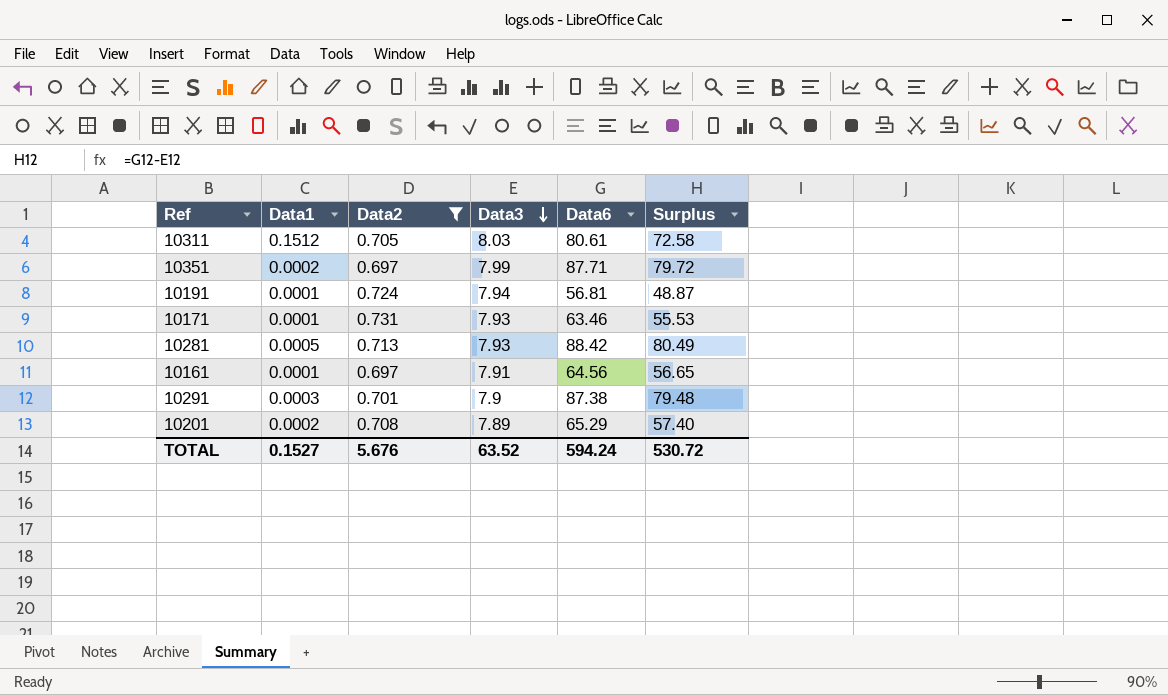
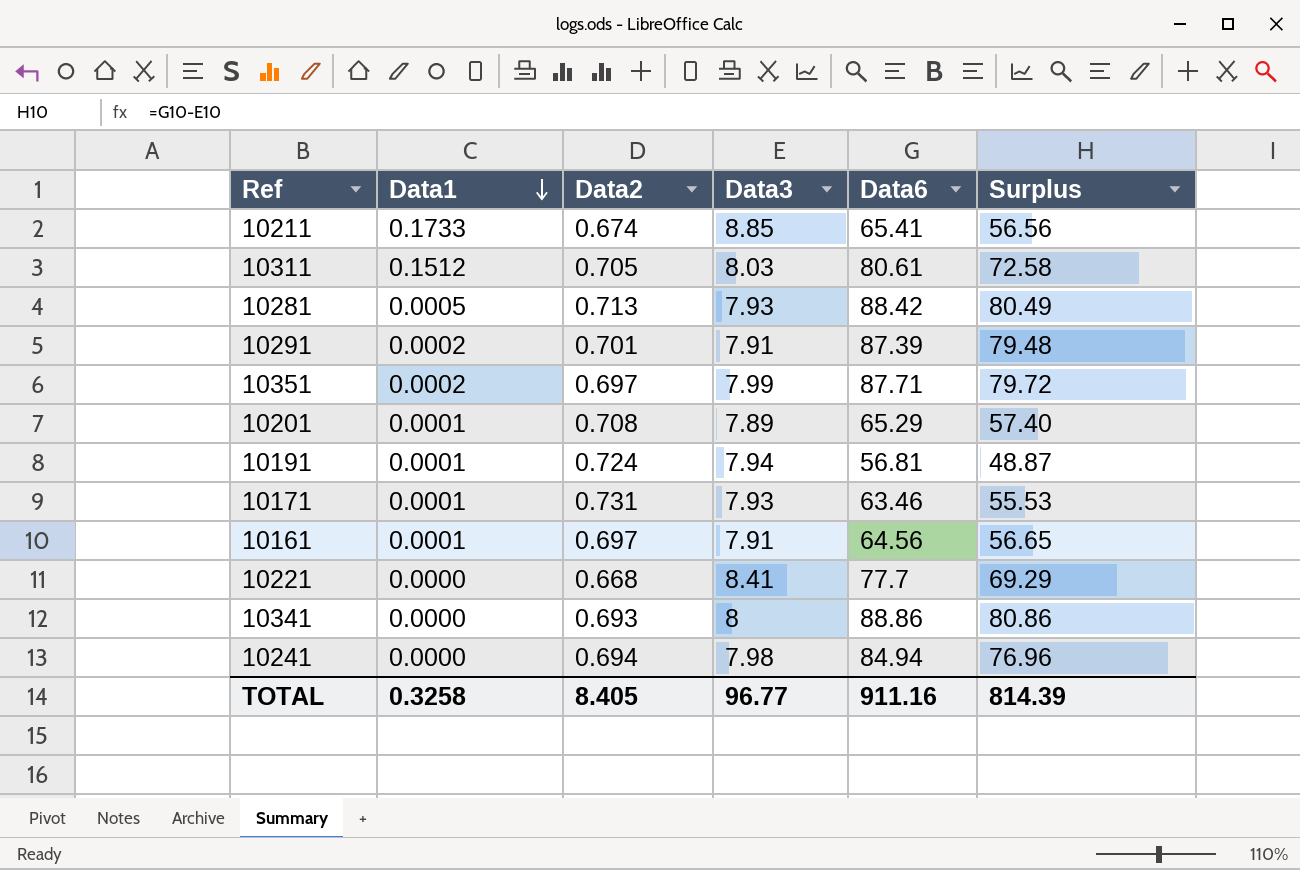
filter: Data2 >= 0.697 -> none
row order: Data3 descending -> Data1 descending
10291 | Data1: 0.0003 -> 0.0002
10291 | Data3: 7.9 -> 7.91
10291 | Data6: 87.38 -> 87.39
10201 | Data1: 0.0002 -> 0.0001
TOTAL | Data1: 0.1527 -> 0.3258
TOTAL | Data2: 5.676 -> 8.405
TOTAL | Data3: 63.52 -> 96.77
TOTAL | Data6: 594.24 -> 911.16
TOTAL | Surplus: 530.72 -> 814.39

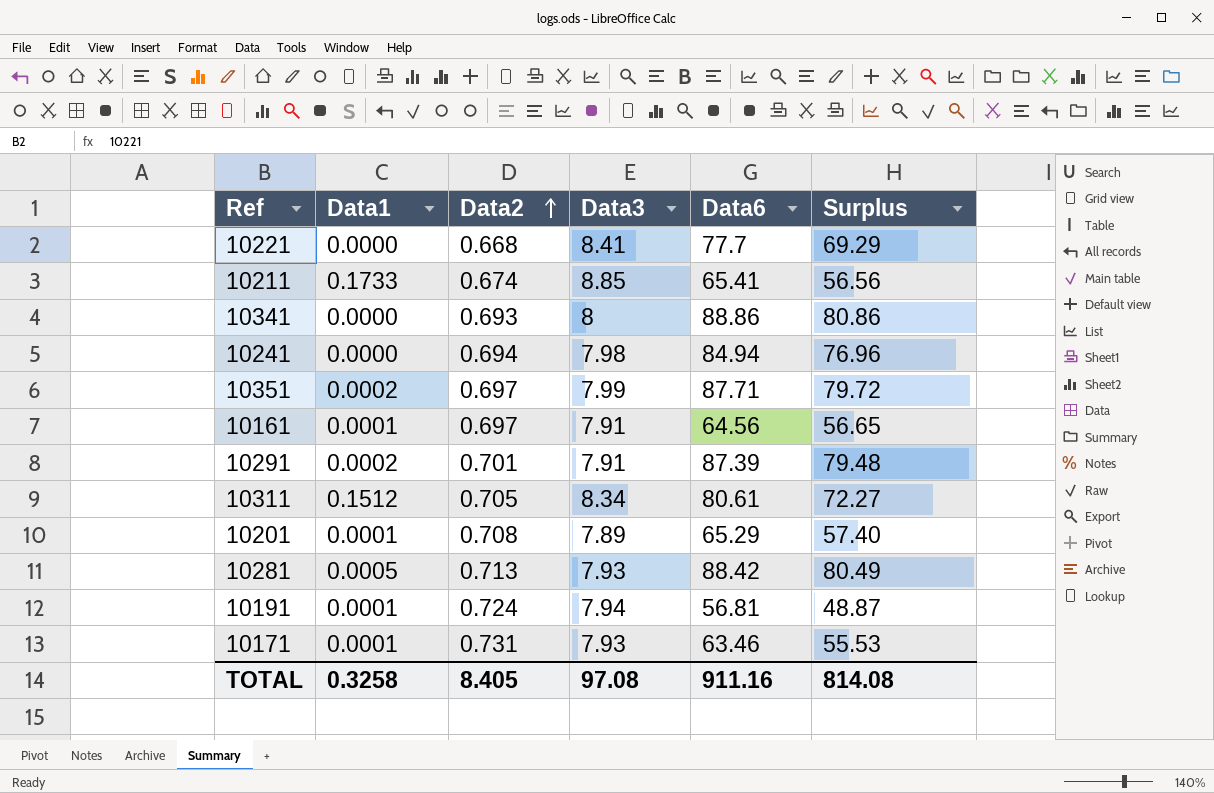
row order: Data1 descending -> Data2 ascending
10311 | Data3: 8.03 -> 8.34
10311 | Surplus: 72.58 -> 72.27
TOTAL | Data3: 96.77 -> 97.08
TOTAL | Surplus: 814.39 -> 814.08

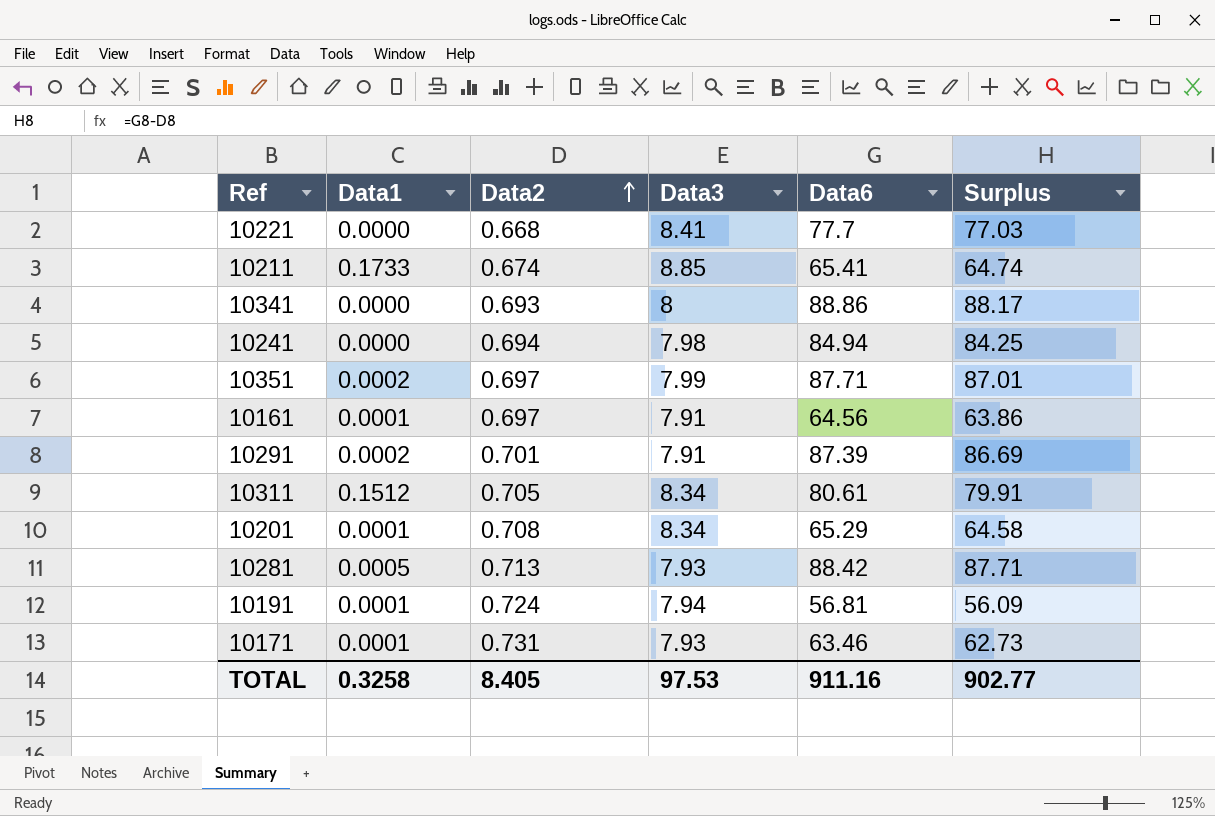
column Surplus | formula: [Data6] - [Data3] -> [Data6] - [Data2]
10201 | Data3: 7.89 -> 8.34
TOTAL | Data3: 97.08 -> 97.53
TOTAL | Surplus: 814.08 -> 902.77

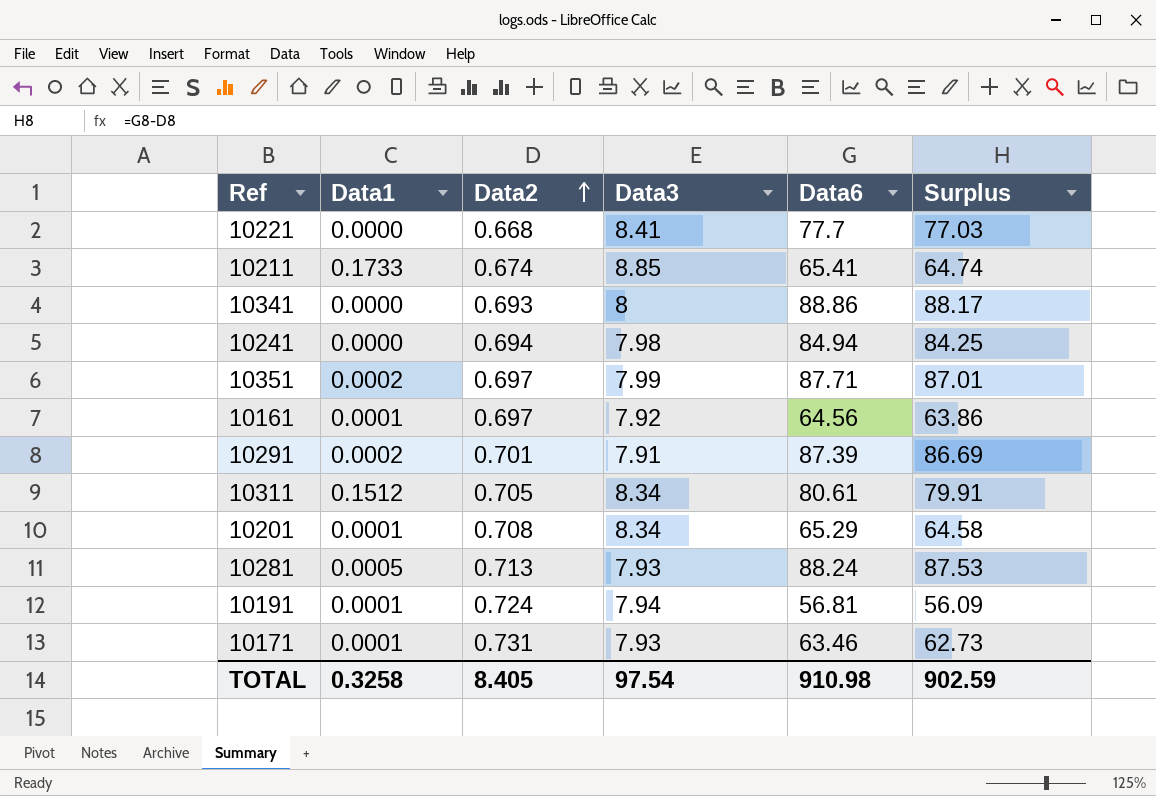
10161 | Data3: 7.91 -> 7.92
10281 | Data6: 88.42 -> 88.24
10281 | Surplus: 87.71 -> 87.53
TOTAL | Data3: 97.53 -> 97.54
TOTAL | Data6: 911.16 -> 910.98
TOTAL | Surplus: 902.77 -> 902.59

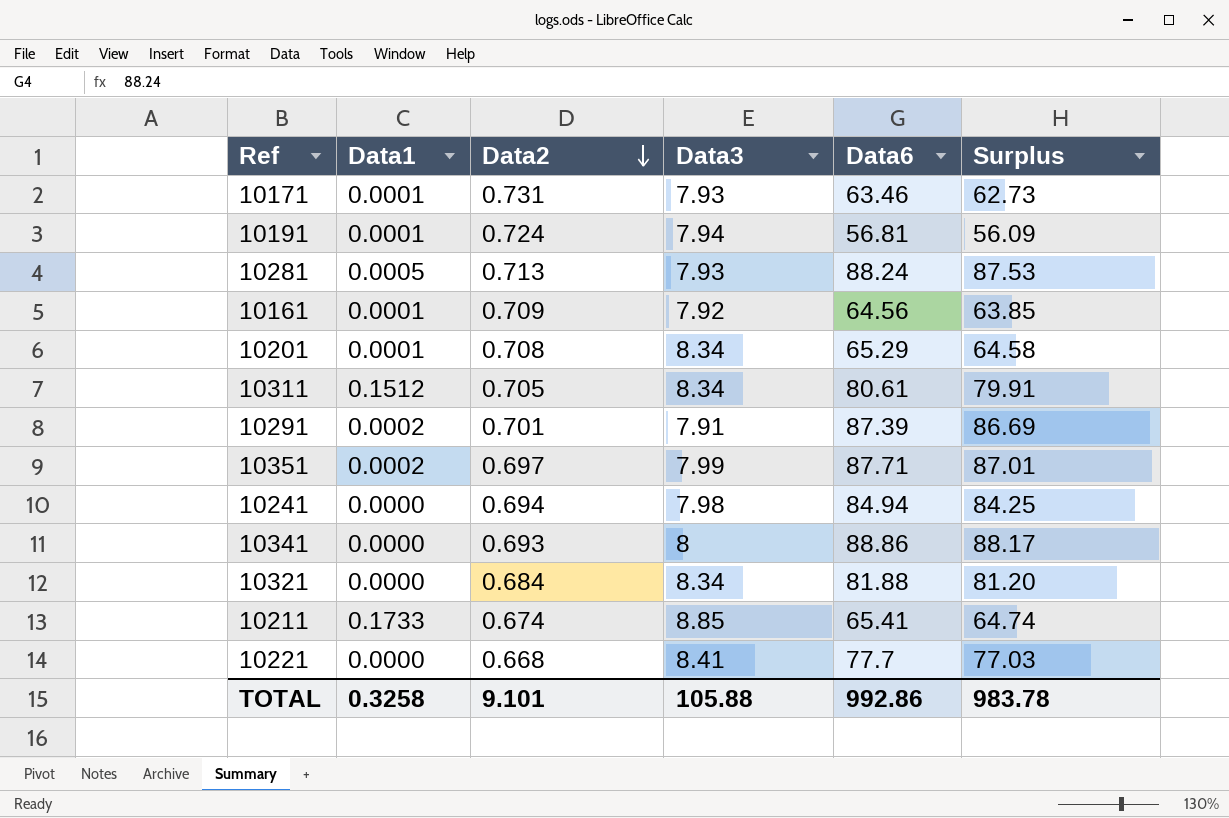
row order: Data2 ascending -> Data2 descending
10161 | Data2: 0.697 -> 0.709
10161 | Surplus: 63.86 -> 63.85
row 10321: none -> 0.0000 | 0.684 | 8.34 | 81.88 | 81.20
TOTAL | Data2: 8.405 -> 9.101
TOTAL | Data3: 97.54 -> 105.88
TOTAL | Data6: 910.98 -> 992.86
TOTAL | Surplus: 902.59 -> 983.78

